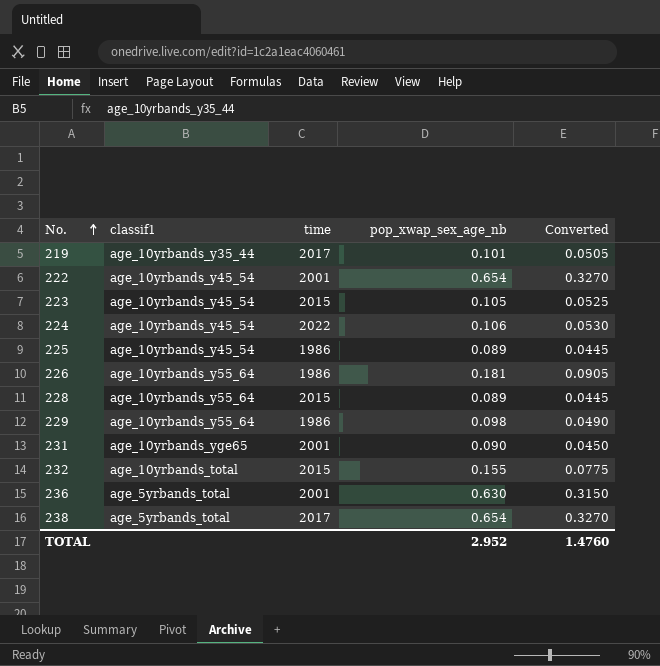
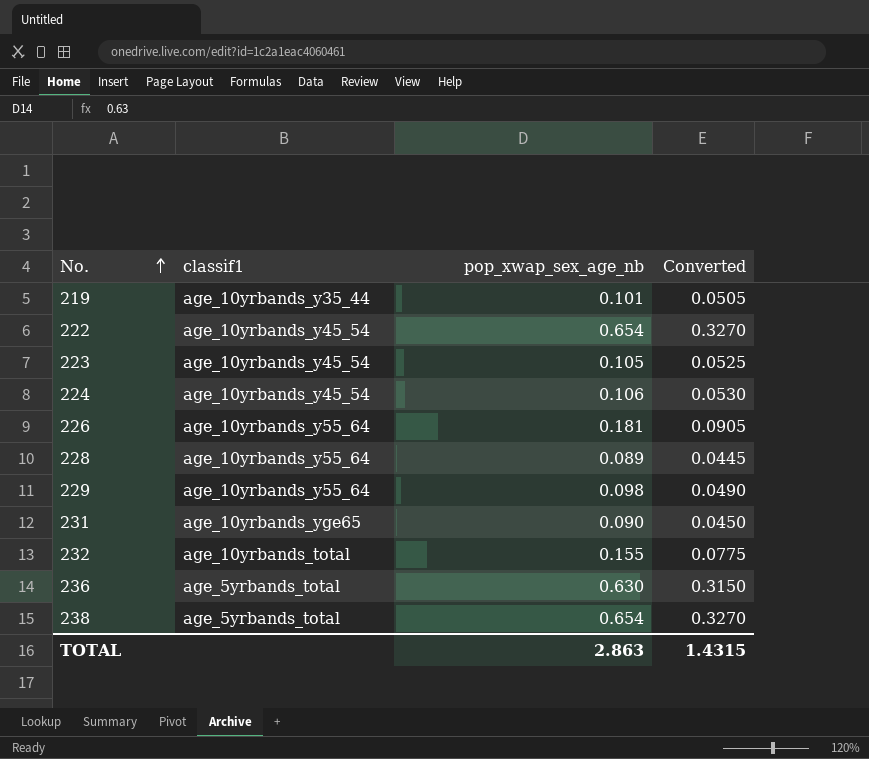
column time | position: 3 -> none
row 225: age_10yrbands_y45_54 | 1986 | 0.089 | 0.0445 -> none
TOTAL | pop_xwap_sex_age_nb: 2.952 -> 2.863
TOTAL | Converted: 1.4760 -> 1.4315

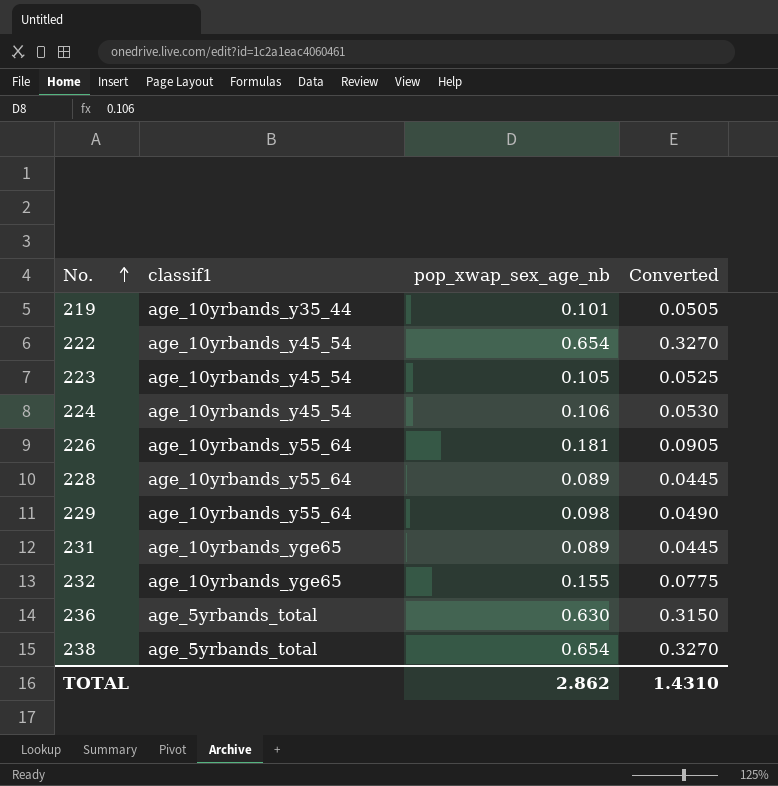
231 | pop_xwap_sex_age_nb: 0.090 -> 0.089
231 | Converted: 0.0450 -> 0.0445
232 | classif1: age_10yrbands_total -> age_10yrbands_yge65
TOTAL | pop_xwap_sex_age_nb: 2.863 -> 2.862
TOTAL | Converted: 1.4315 -> 1.4310

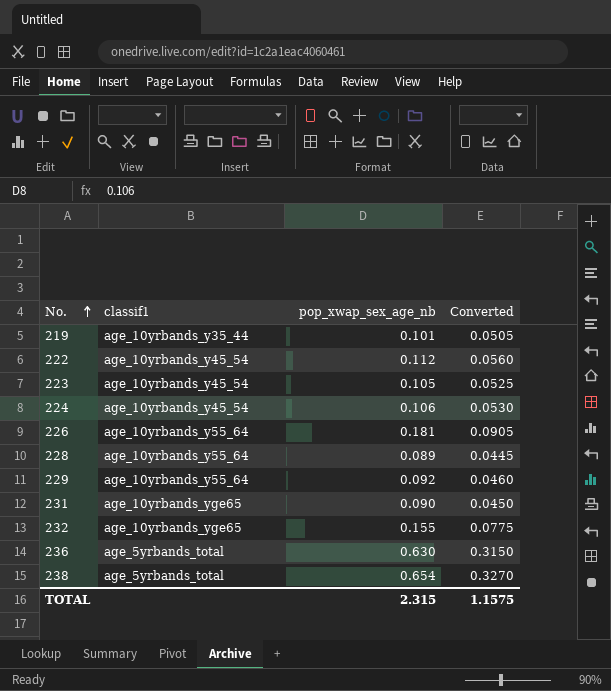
222 | pop_xwap_sex_age_nb: 0.654 -> 0.112
222 | Converted: 0.3270 -> 0.0560
229 | pop_xwap_sex_age_nb: 0.098 -> 0.092
229 | Converted: 0.0490 -> 0.0460
231 | pop_xwap_sex_age_nb: 0.089 -> 0.090
231 | Converted: 0.0445 -> 0.0450
TOTAL | pop_xwap_sex_age_nb: 2.862 -> 2.315
TOTAL | Converted: 1.4310 -> 1.1575

